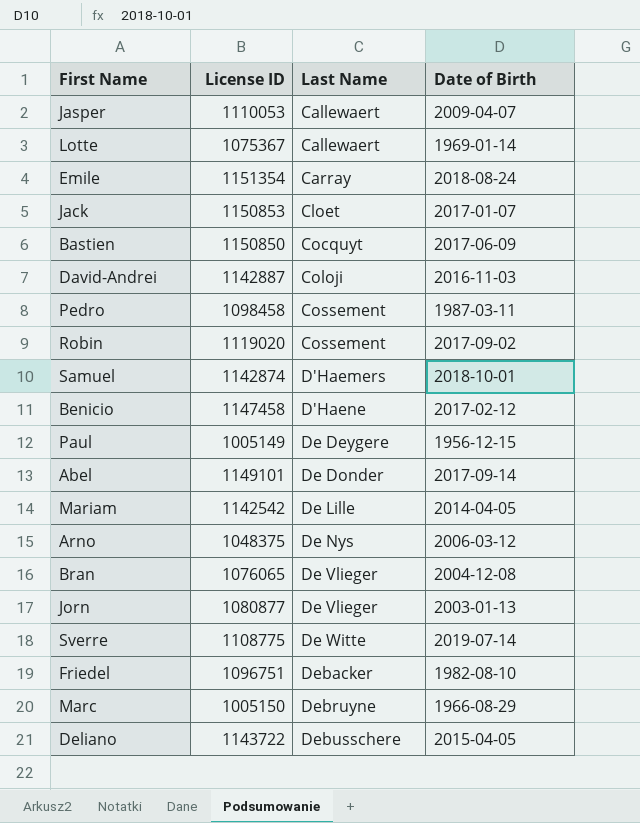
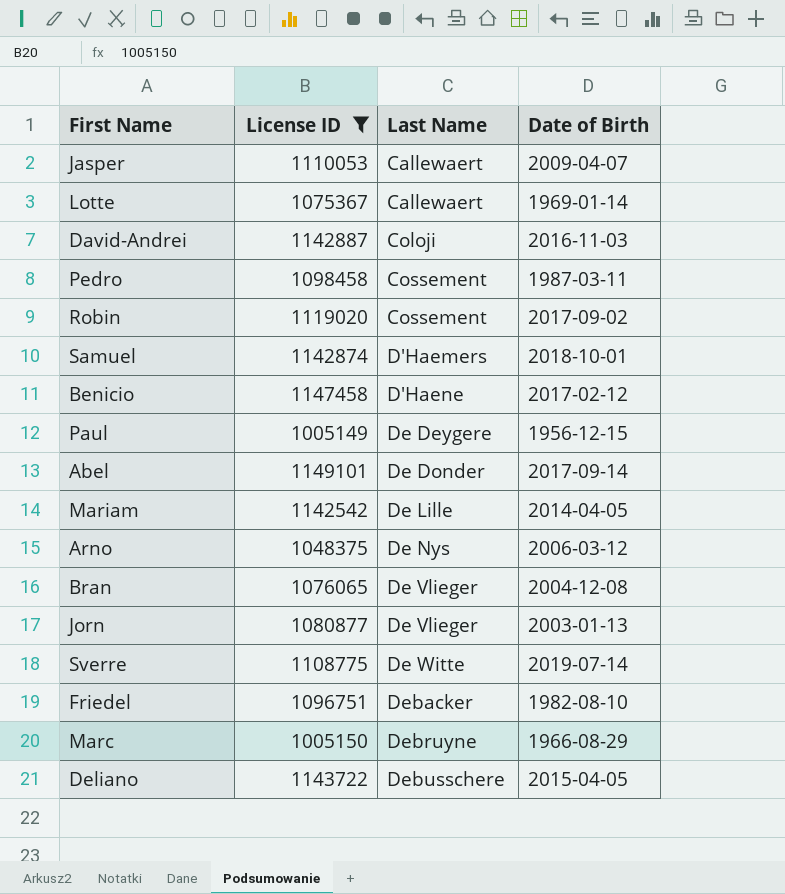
filter: none -> License ID <= 1149101

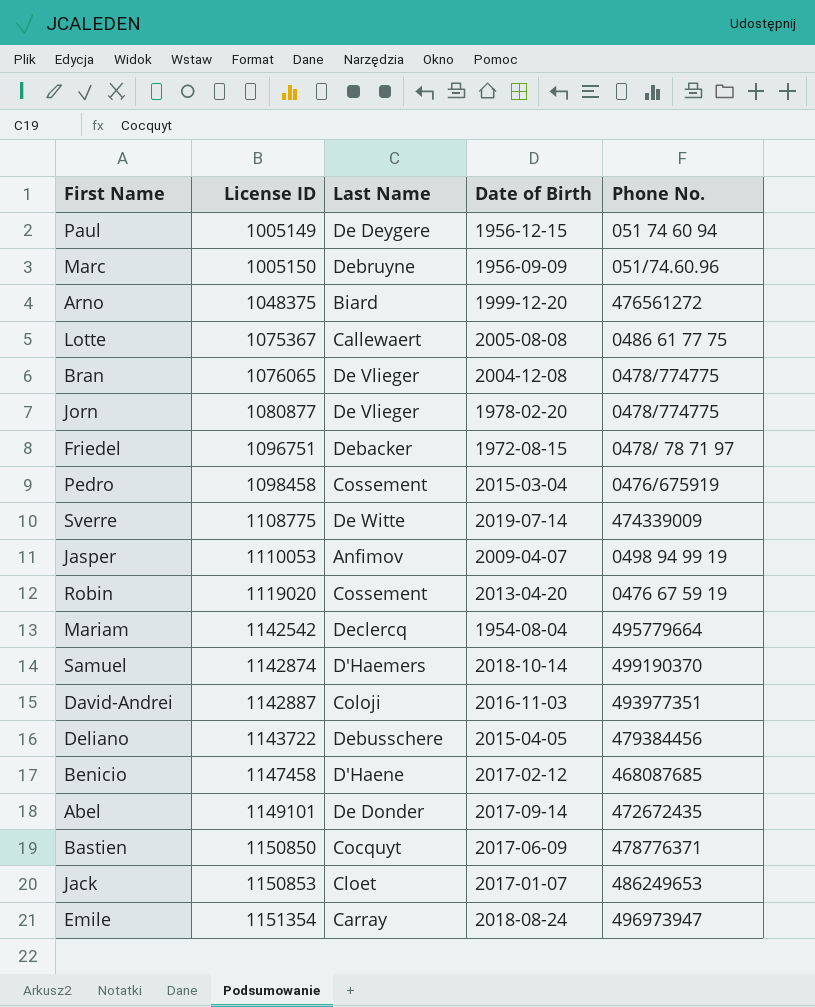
filter: License ID <= 1149101 -> none
row order: Last Name ascending -> License ID ascending
column Phone No. | position: none -> 5
Marc | Date of Birth: 1966-08-29 -> 1956-09-09
Arno | Last Name: De Nys -> Biard
Arno | Date of Birth: 2006-03-12 -> 1999-12-20
Lotte | Date of Birth: 1969-01-14 -> 2005-08-08
Jorn | Date of Birth: 2003-01-13 -> 1978-02-20
Friedel | Date of Birth: 1982-08-10 -> 1972-08-15
Pedro | Date of Birth: 1987-03-11 -> 2015-03-04
Jasper | Last Name: Callewaert -> Anfimov
Robin | Date of Birth: 2017-09-02 -> 2013-04-20
Mariam | Last Name: De Lille -> Declercq
Mariam | Date of Birth: 2014-04-05 -> 1954-08-04
Samuel | Date of Birth: 2018-10-01 -> 2018-10-14

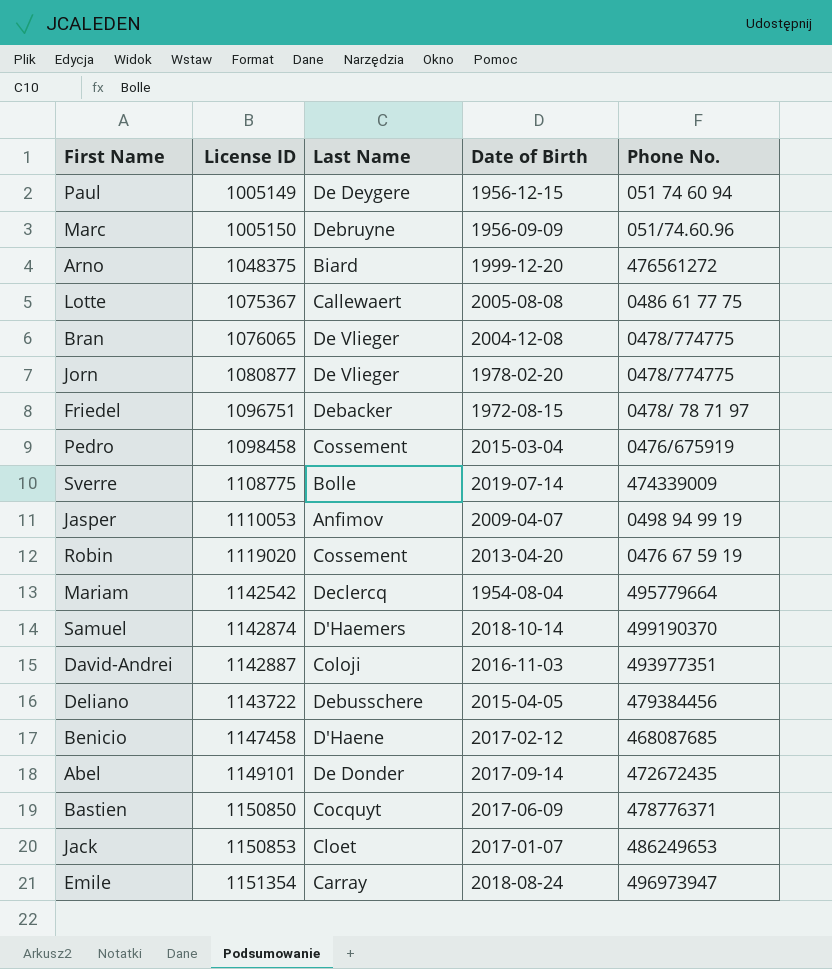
Sverre | Last Name: De Witte -> Bolle

